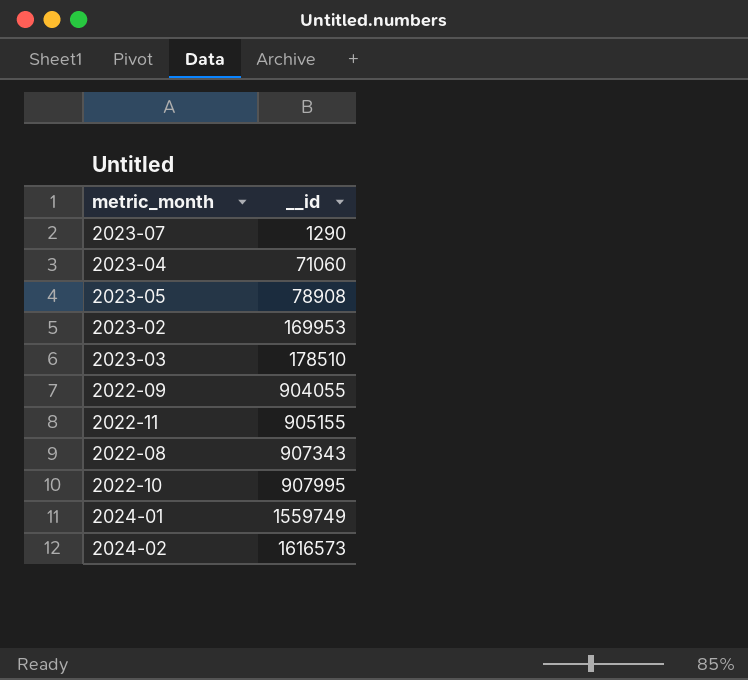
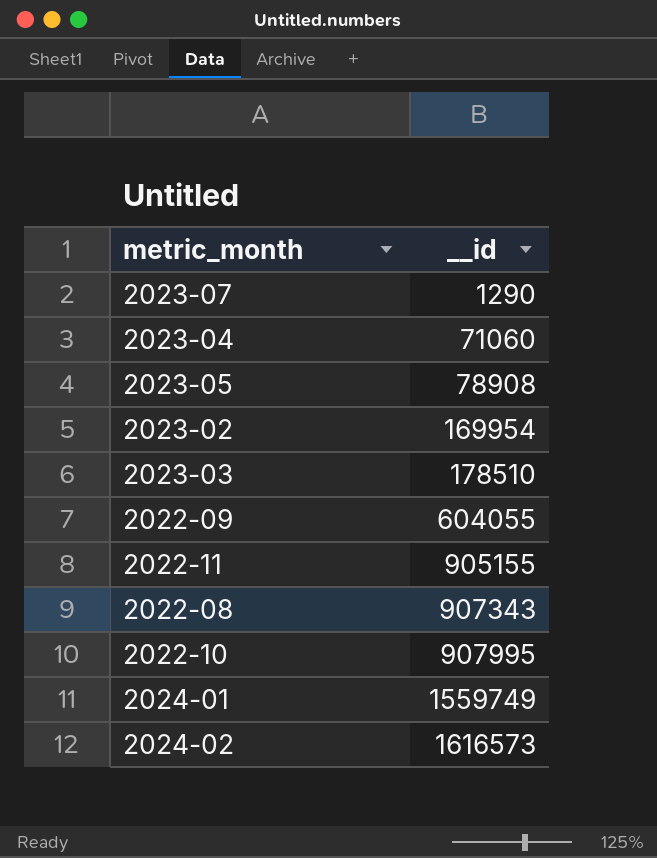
2023-02 | __id: 169953 -> 169954
2022-09 | __id: 904055 -> 604055

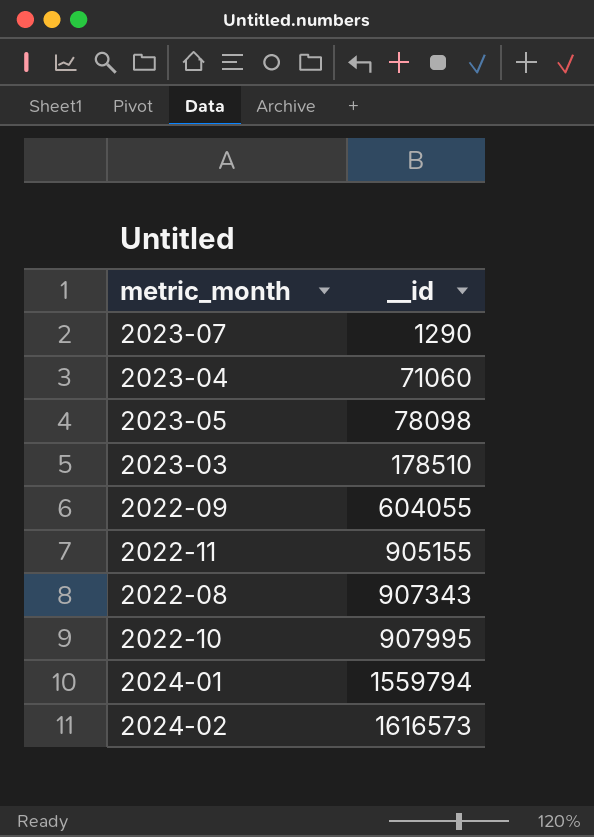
row 2023-02: 169954 -> none
2023-05 | __id: 78908 -> 78098
2024-01 | __id: 1559749 -> 1559794

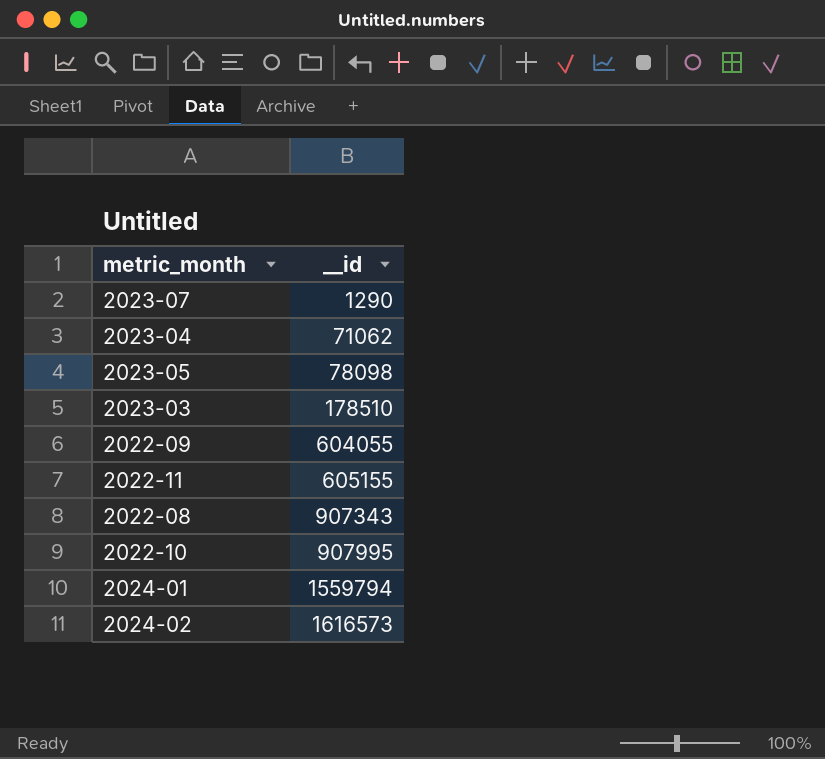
2023-04 | __id: 71060 -> 71062
2022-11 | __id: 905155 -> 605155

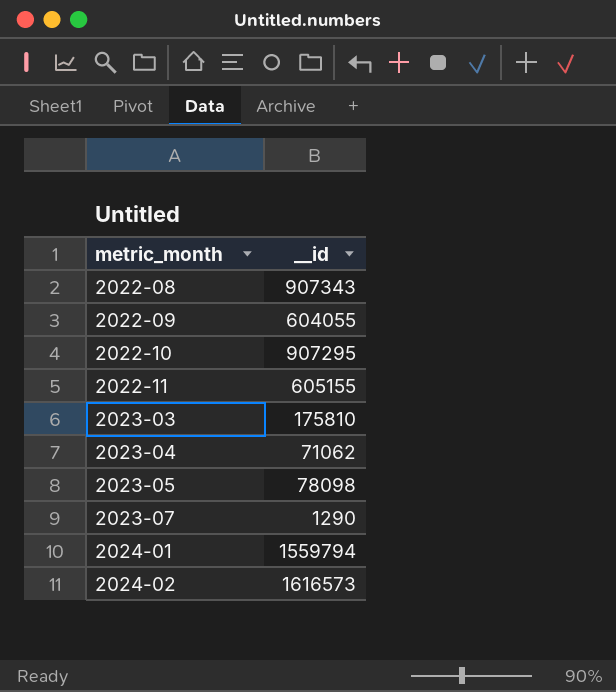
row order: __id ascending -> metric_month ascending
2022-10 | __id: 907995 -> 907295
2023-03 | __id: 178510 -> 175810

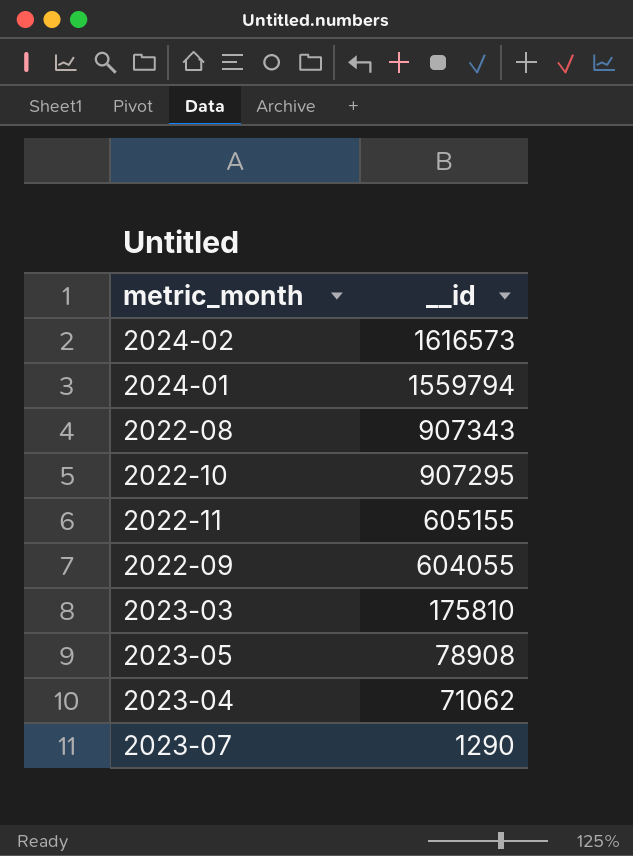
row order: metric_month ascending -> __id descending
2023-05 | __id: 78098 -> 78908

